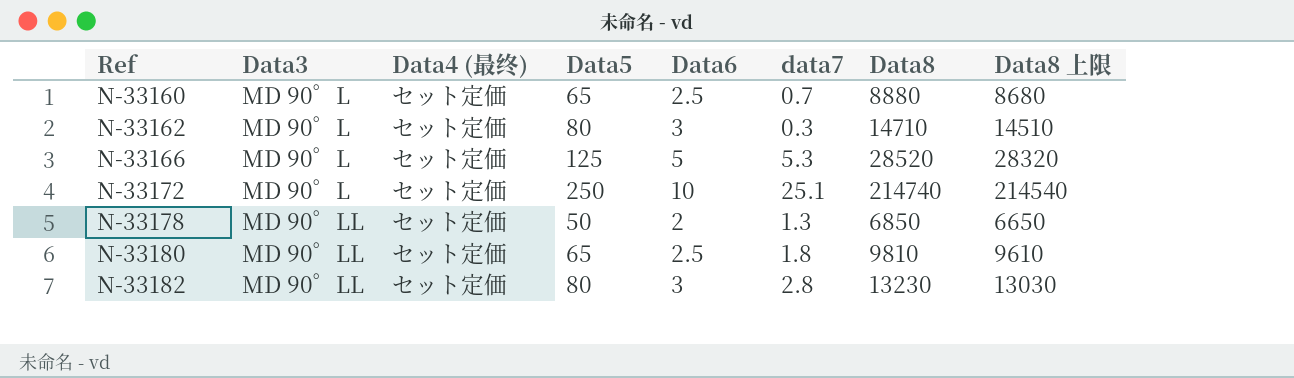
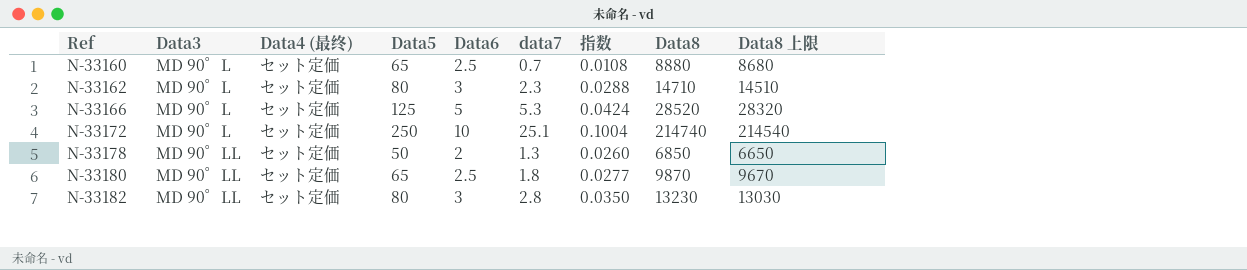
column 指数 | formula: none -> [data7] / [Data5]
N-33162 | data7: 0.3 -> 2.3
N-33180 | Data8: 9810 -> 9870
N-33180 | Data8 上限: 9610 -> 9670

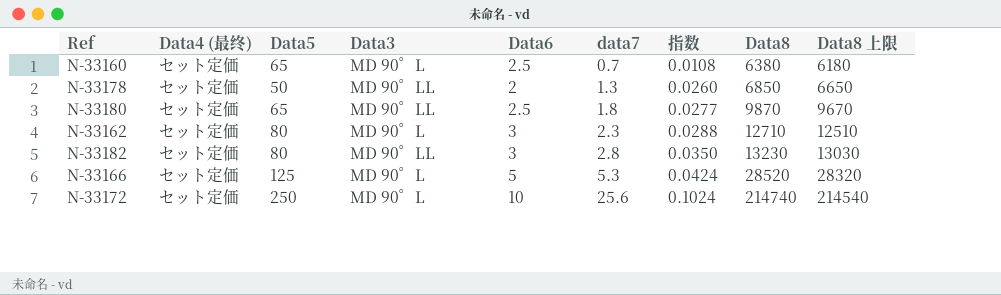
row order: Ref ascending -> data7 ascending
column Data3 | position: 2 -> 4
N-33160 | Data8: 8880 -> 6380
N-33160 | Data8 上限: 8680 -> 6180
N-33162 | Data8: 14710 -> 12710
N-33162 | Data8 上限: 14510 -> 12510
N-33172 | data7: 25.1 -> 25.6
N-33172 | 指数: 0.1004 -> 0.1024

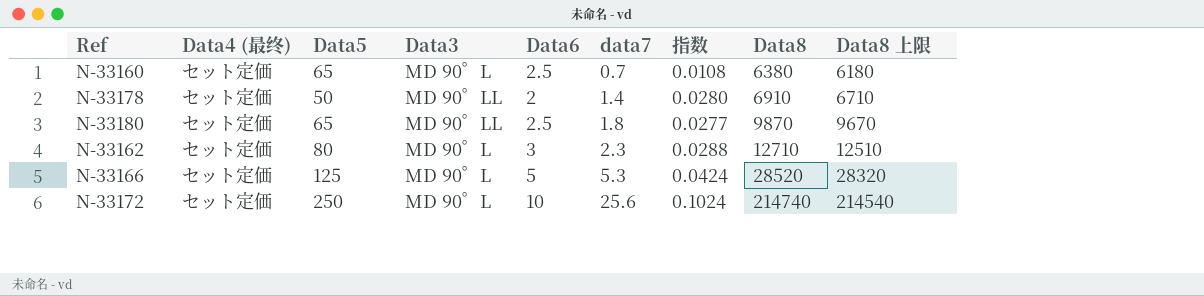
row N-33182: セット定価 | 80 | MD 90゜LL | 3 | 2.8 | 0.0350 | 13230 | 13030 -> none
N-33178 | data7: 1.3 -> 1.4
N-33178 | 指数: 0.0260 -> 0.0280
N-33178 | Data8: 6850 -> 6910
N-33178 | Data8 上限: 6650 -> 6710

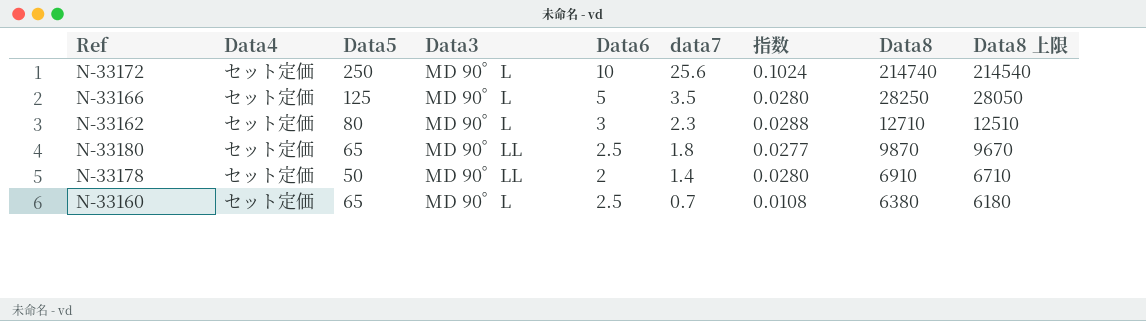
row order: data7 ascending -> data7 descending
column name: Data4 (最终) -> Data4
N-33166 | data7: 5.3 -> 3.5
N-33166 | 指数: 0.0424 -> 0.0280
N-33166 | Data8: 28520 -> 28250
N-33166 | Data8 上限: 28320 -> 28050

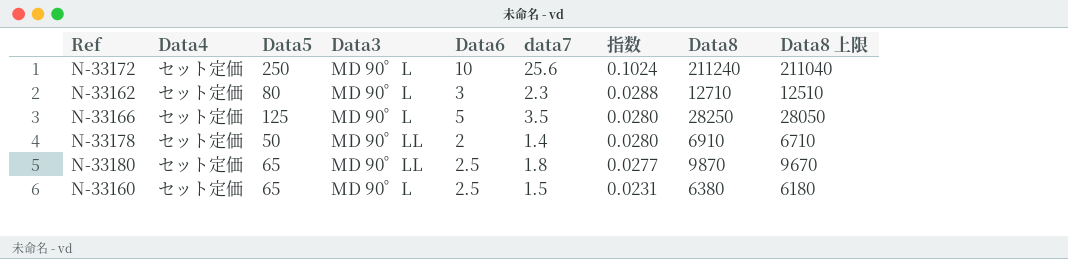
row order: data7 descending -> 指数 descending
N-33172 | Data8: 214740 -> 211240
N-33172 | Data8 上限: 214540 -> 211040
N-33160 | data7: 0.7 -> 1.5
N-33160 | 指数: 0.0108 -> 0.0231

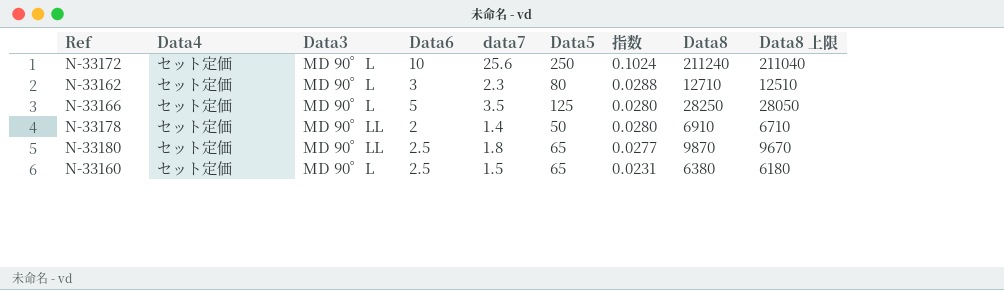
column Data5 | position: 3 -> 6

